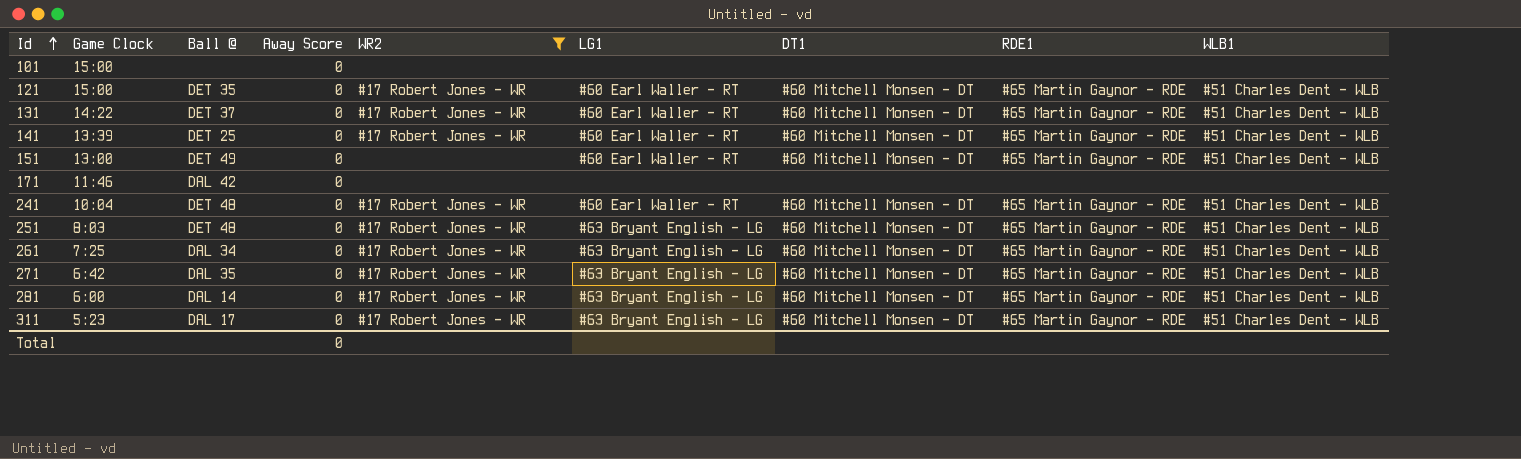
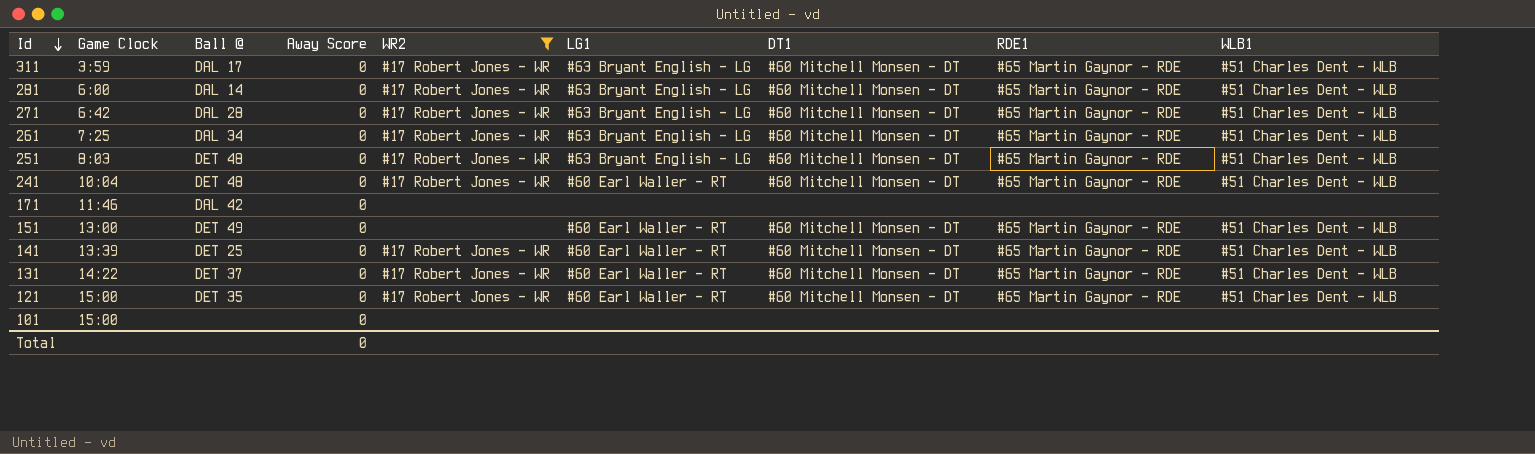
row order: Id ascending -> Id descending
311 | Game Clock: 5:23 -> 3:59
271 | Ball @: DAL 35 -> DAL 28

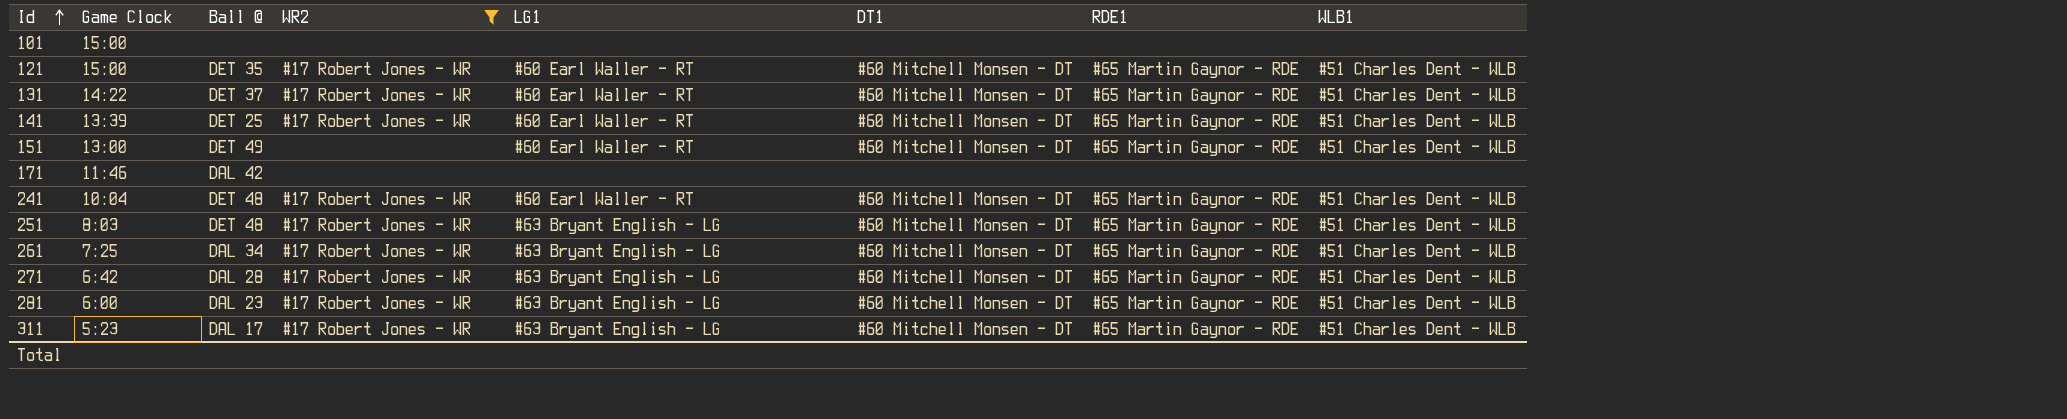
row order: Id descending -> Id ascending
column Away Score | position: 4 -> none
281 | Ball @: DAL 14 -> DAL 23
311 | Game Clock: 3:59 -> 5:23

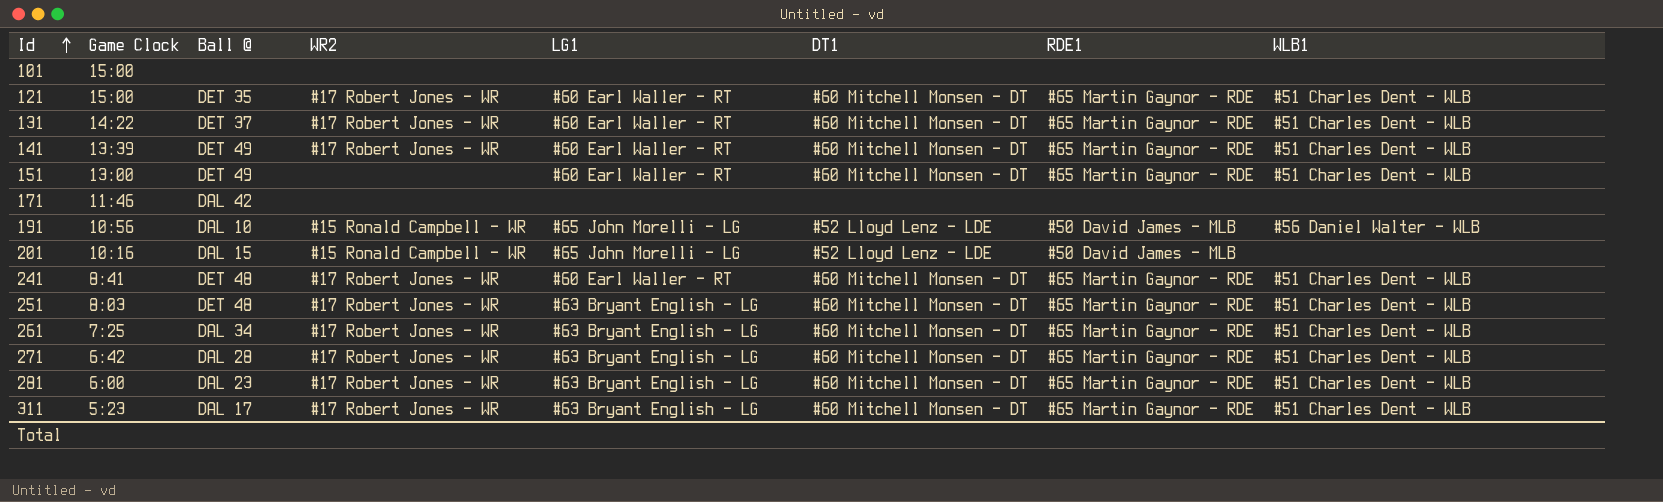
filter: WR2 != #15 Ronald Campbell - WR -> none
141 | Ball @: DET 25 -> DET 49
241 | Game Clock: 10:04 -> 8:41

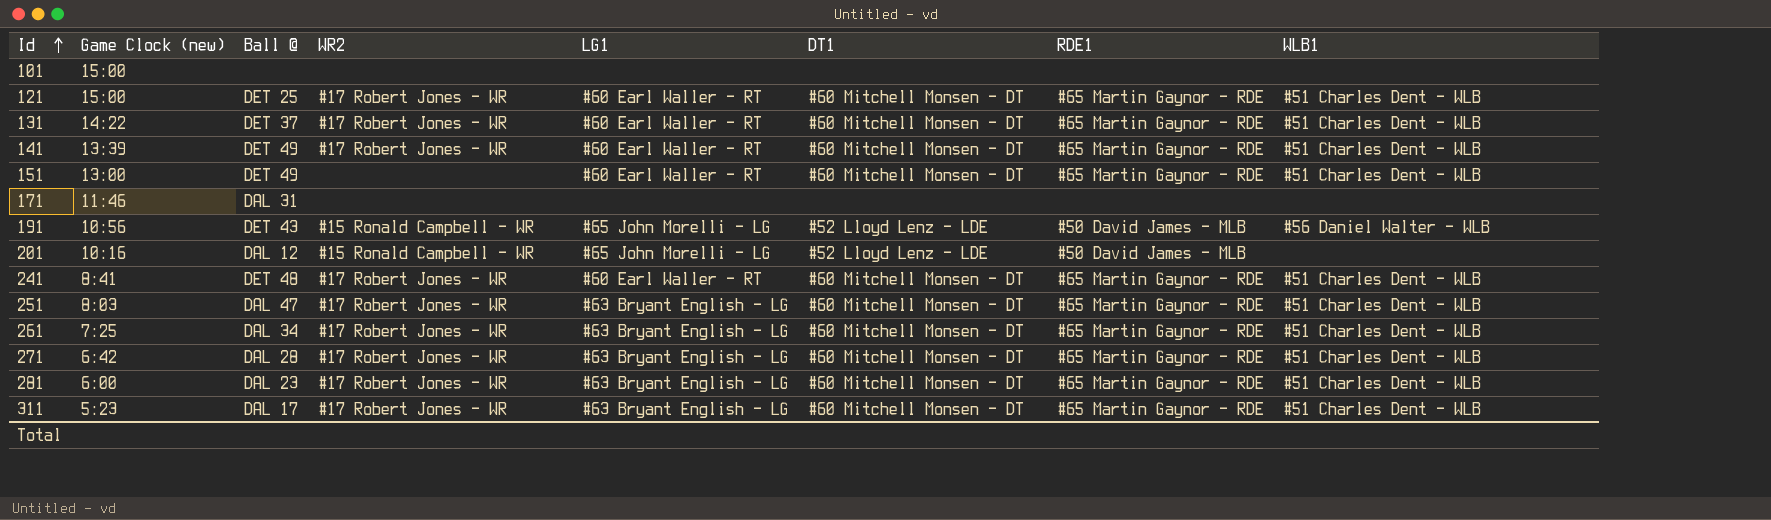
column name: Game Clock -> Game Clock (new)
121 | Ball @: DET 35 -> DET 25
171 | Ball @: DAL 42 -> DAL 31
191 | Ball @: DAL 10 -> DET 43
201 | Ball @: DAL 15 -> DAL 12
251 | Ball @: DET 48 -> DAL 47

